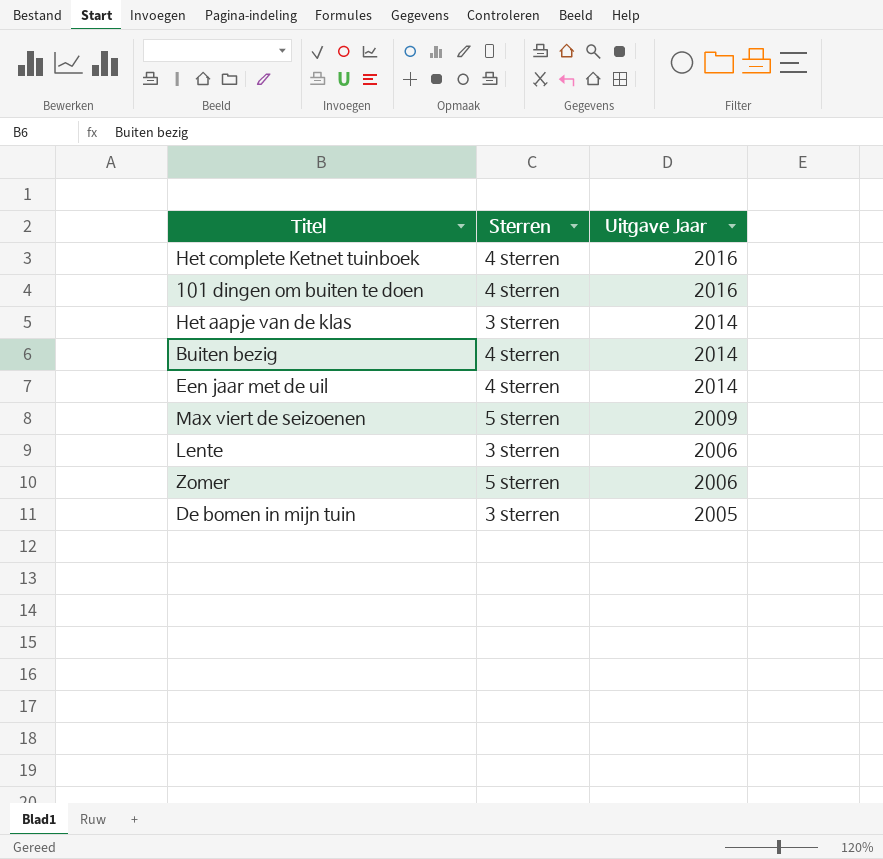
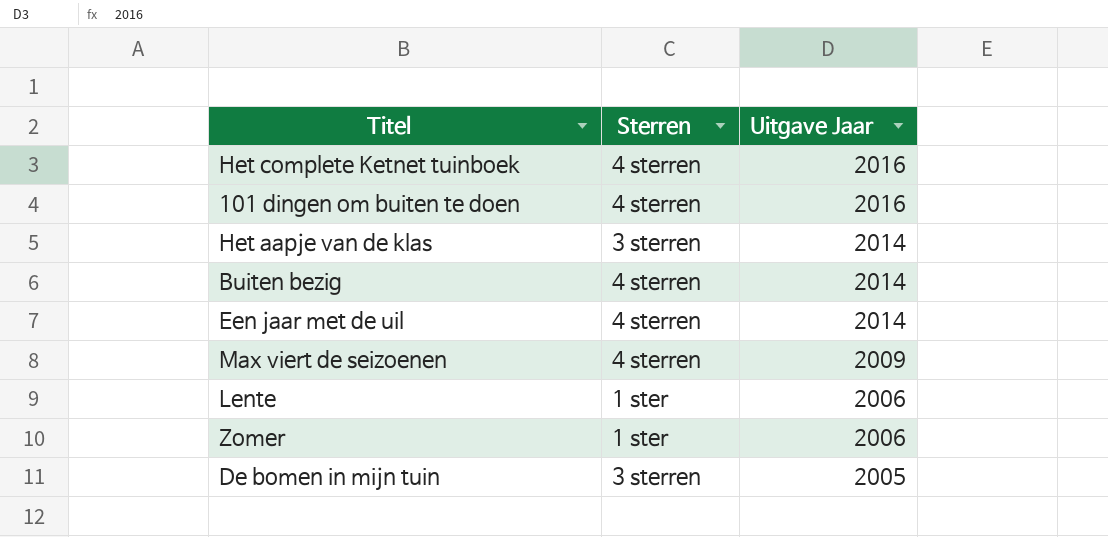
Max viert de seizoenen | Sterren: 5 sterren -> 4 sterren
Lente | Sterren: 3 sterren -> 1 ster
Zomer | Sterren: 5 sterren -> 1 ster

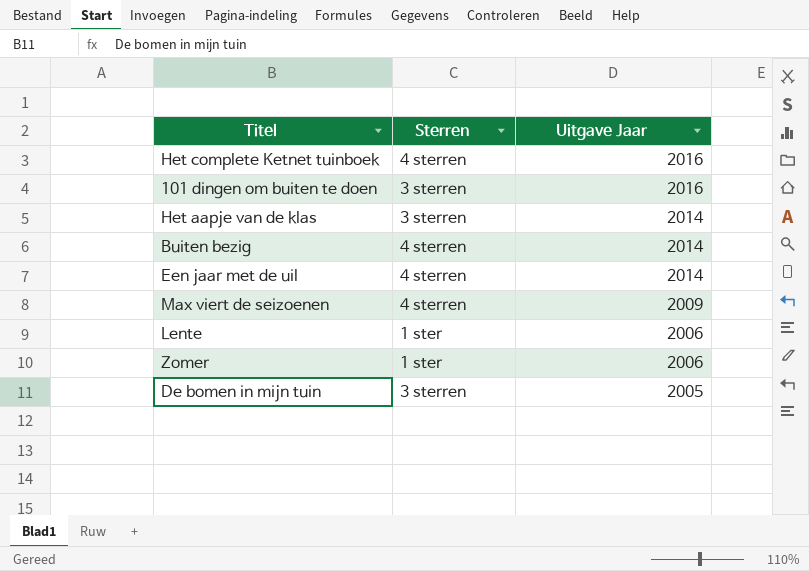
101 dingen om buiten te doen | Sterren: 4 sterren -> 3 sterren

